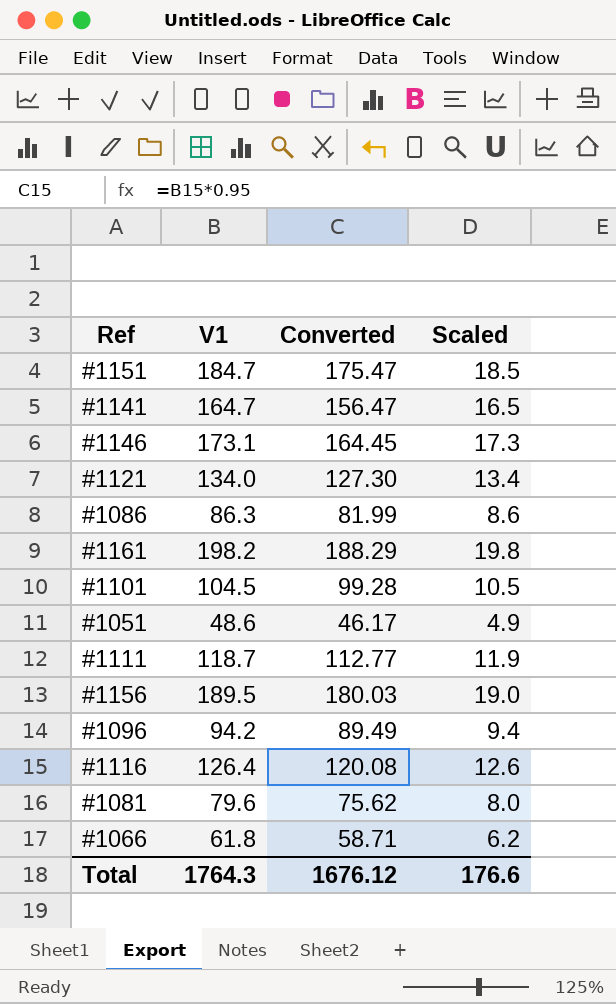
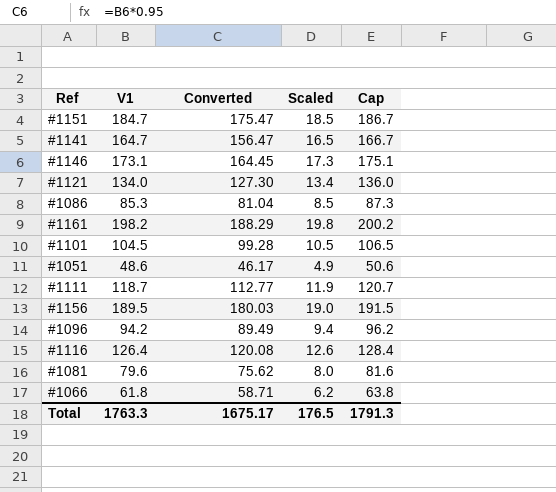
column Cap | formula: none -> [V1] + 2
#1086 | V1: 86.3 -> 85.3
#1086 | Converted: 81.99 -> 81.04
#1086 | Scaled: 8.6 -> 8.5
Total | V1: 1764.3 -> 1763.3
Total | Converted: 1676.12 -> 1675.17
Total | Scaled: 176.6 -> 176.5

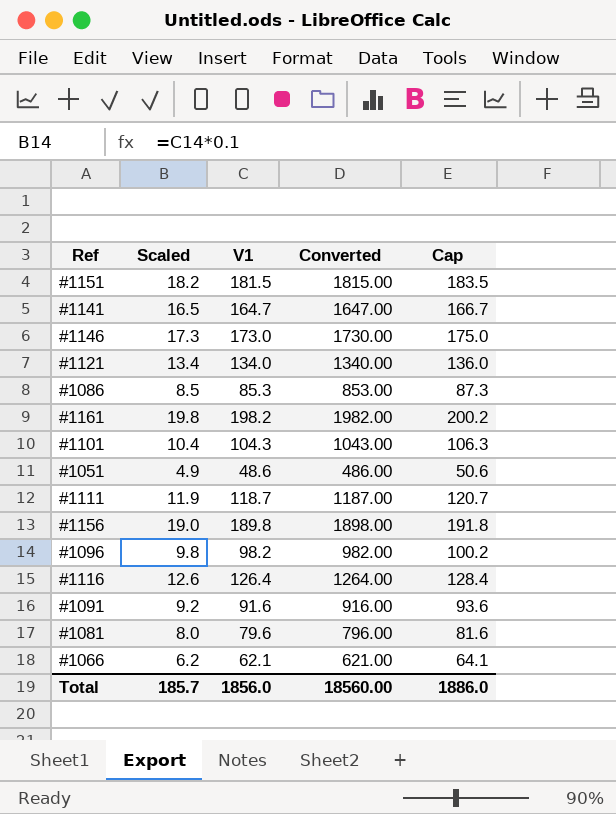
column Scaled | position: 4 -> 2
column Converted | formula: [V1] * 0.95 -> [V1] * 10
#1151 | Scaled: 18.5 -> 18.2
#1151 | V1: 184.7 -> 181.5
#1151 | Cap: 186.7 -> 183.5
#1146 | V1: 173.1 -> 173.0
#1146 | Cap: 175.1 -> 175.0
#1101 | Scaled: 10.5 -> 10.4
#1101 | V1: 104.5 -> 104.3
#1101 | Cap: 106.5 -> 106.3
#1156 | V1: 189.5 -> 189.8
#1156 | Cap: 191.5 -> 191.8
#1096 | Scaled: 9.4 -> 9.8
#1096 | V1: 94.2 -> 98.2
#1096 | Cap: 96.2 -> 100.2
row #1091: none -> 9.2 | 91.6 | 916.00 | 93.6
#1066 | V1: 61.8 -> 62.1
#1066 | Cap: 63.8 -> 64.1
Total | Scaled: 176.5 -> 185.7
Total | V1: 1763.3 -> 1856.0
Total | Converted: 1675.17 -> 18560.00
Total | Cap: 1791.3 -> 1886.0

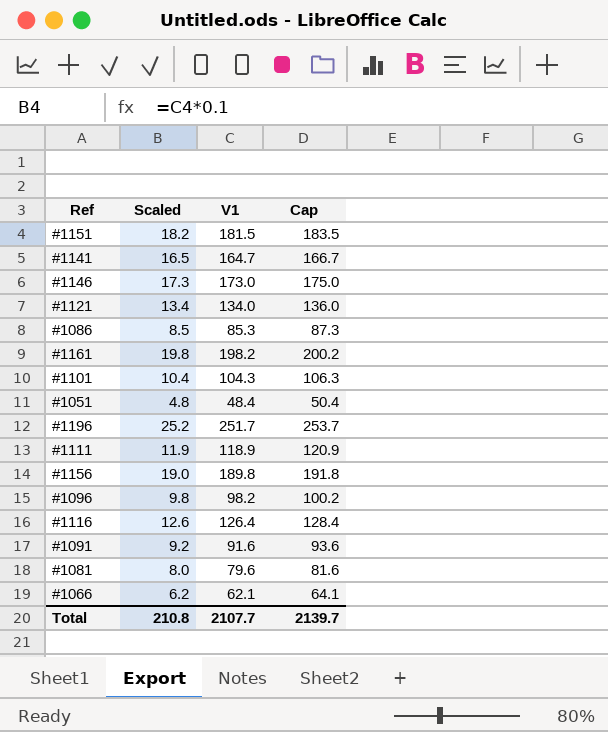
column Converted | formula: [V1] * 10 -> none
#1051 | Scaled: 4.9 -> 4.8
#1051 | V1: 48.6 -> 48.4
#1051 | Cap: 50.6 -> 50.4
row #1196: none -> 25.2 | 251.7 | 253.7
#1111 | V1: 118.7 -> 118.9
#1111 | Cap: 120.7 -> 120.9
Total | Scaled: 185.7 -> 210.8
Total | V1: 1856.0 -> 2107.7
Total | Cap: 1886.0 -> 2139.7

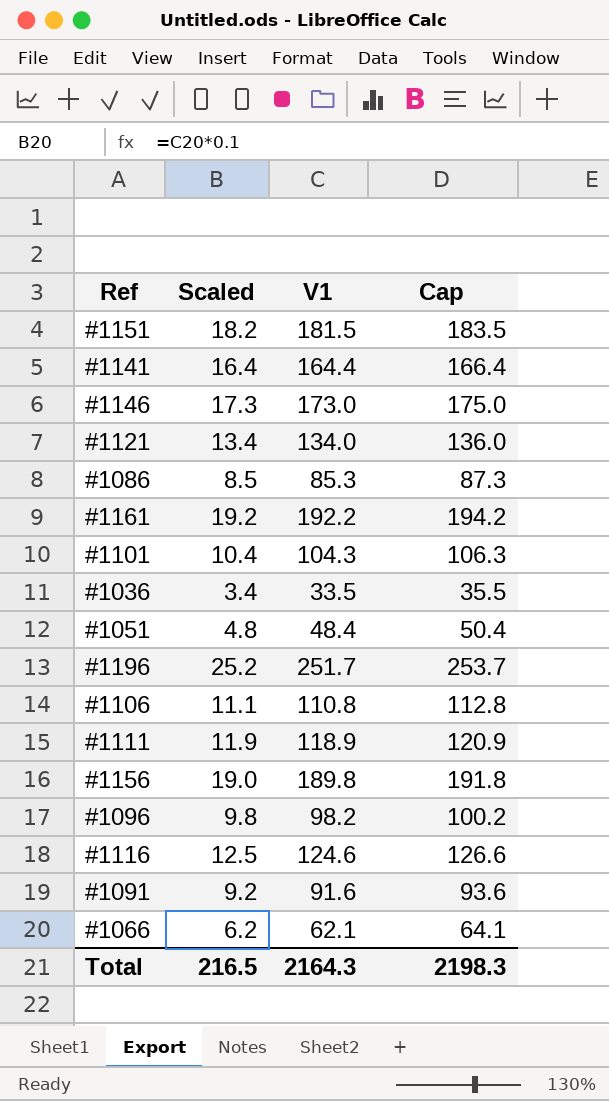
row #1081: 8.0 | 79.6 | 81.6 -> none
#1141 | Scaled: 16.5 -> 16.4
#1141 | V1: 164.7 -> 164.4
#1141 | Cap: 166.7 -> 166.4
#1161 | Scaled: 19.8 -> 19.2
#1161 | V1: 198.2 -> 192.2
#1161 | Cap: 200.2 -> 194.2
row #1036: none -> 3.4 | 33.5 | 35.5
row #1106: none -> 11.1 | 110.8 | 112.8
#1116 | Scaled: 12.6 -> 12.5
#1116 | V1: 126.4 -> 124.6
#1116 | Cap: 128.4 -> 126.6
Total | Scaled: 210.8 -> 216.5
Total | V1: 2107.7 -> 2164.3
Total | Cap: 2139.7 -> 2198.3

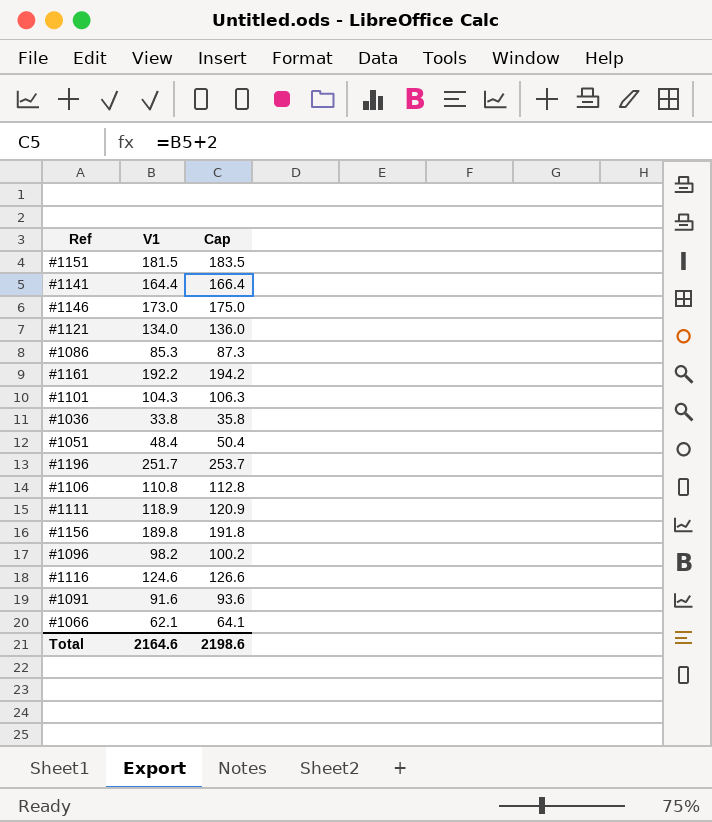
column Scaled | formula: [V1] * 0.1 -> none
#1036 | V1: 33.5 -> 33.8
#1036 | Cap: 35.5 -> 35.8
Total | V1: 2164.3 -> 2164.6
Total | Cap: 2198.3 -> 2198.6

